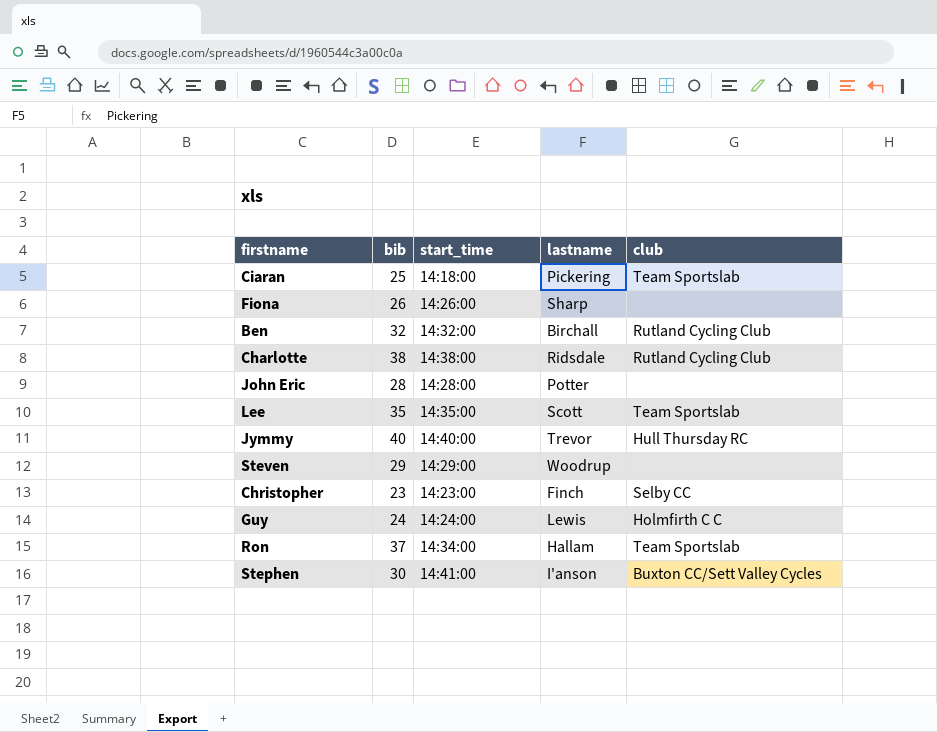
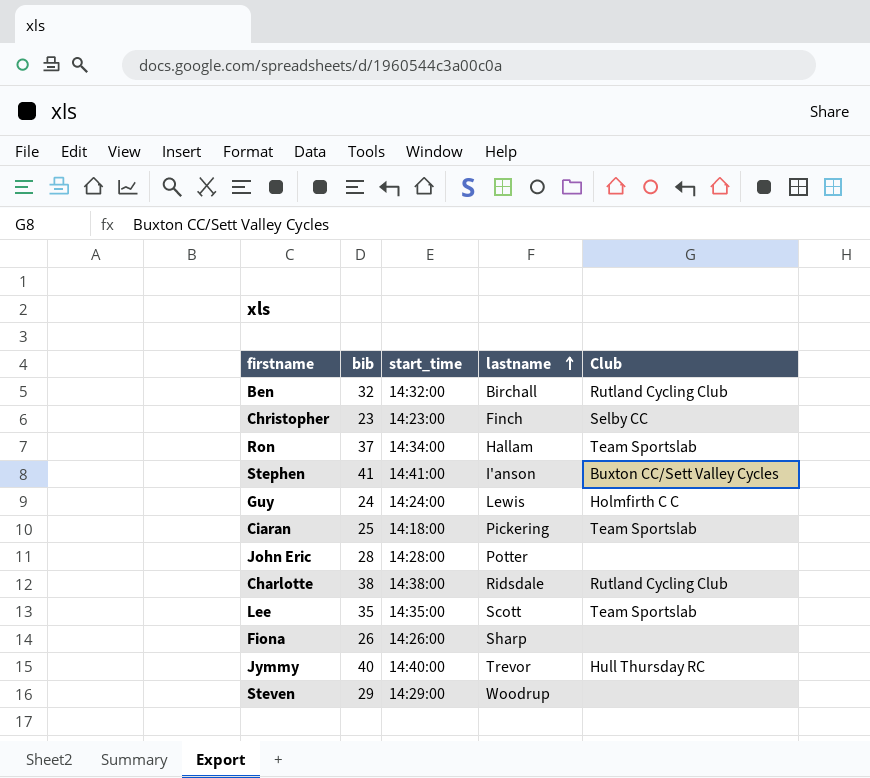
row order: none -> lastname ascending
column name: club -> Club
Stephen | bib: 30 -> 41

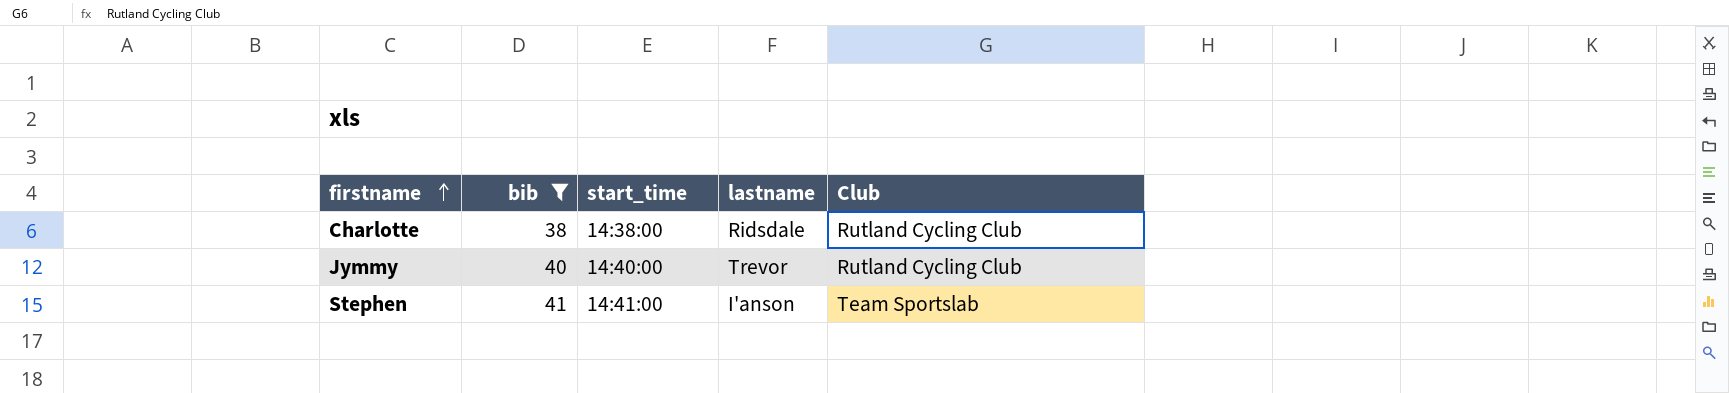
filter: none -> bib >= 38
row order: lastname ascending -> firstname ascending
Jymmy | Club: Hull Thursday RC -> Rutland Cycling Club
Stephen | Club: Buxton CC/Sett Valley Cycles -> Team Sportslab

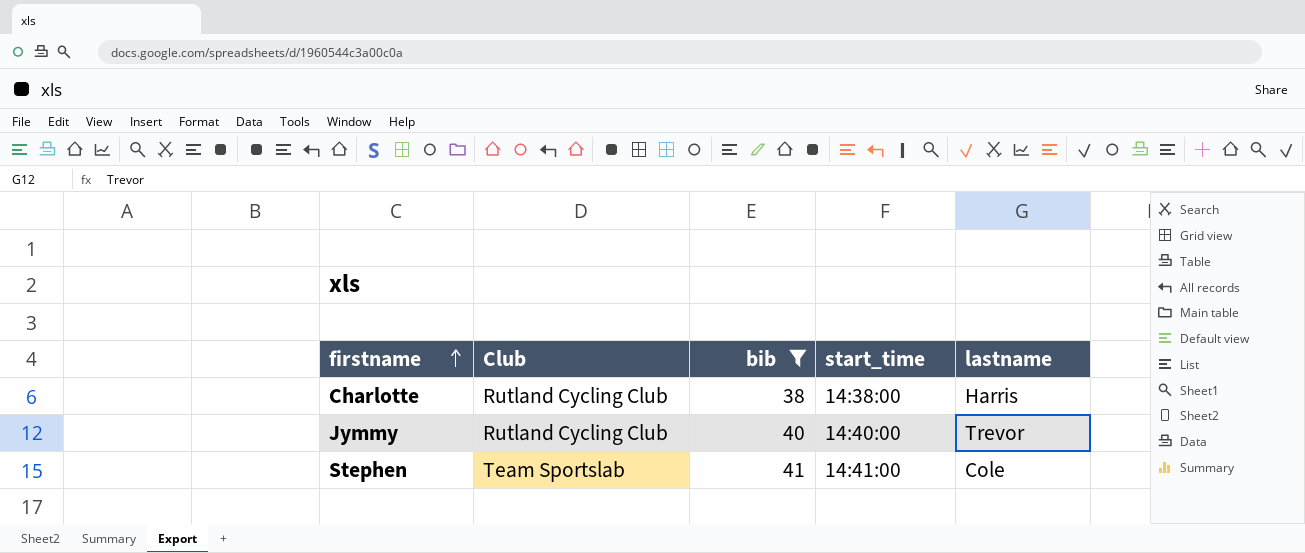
column Club | position: 5 -> 2
Charlotte | lastname: Ridsdale -> Harris
Stephen | lastname: I'anson -> Cole

